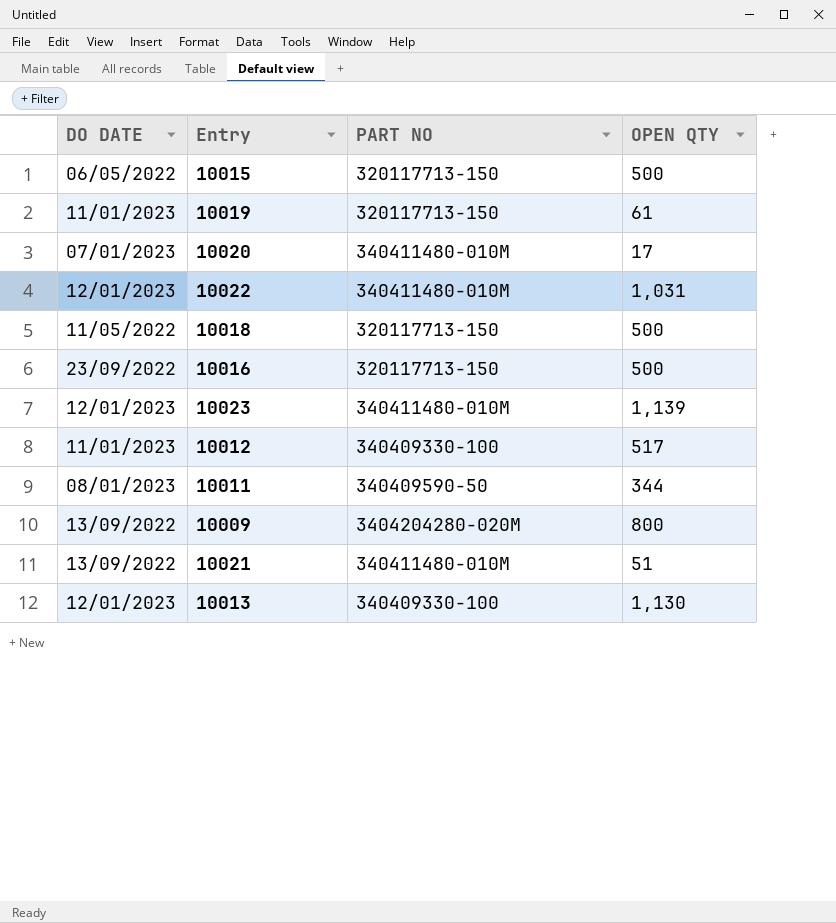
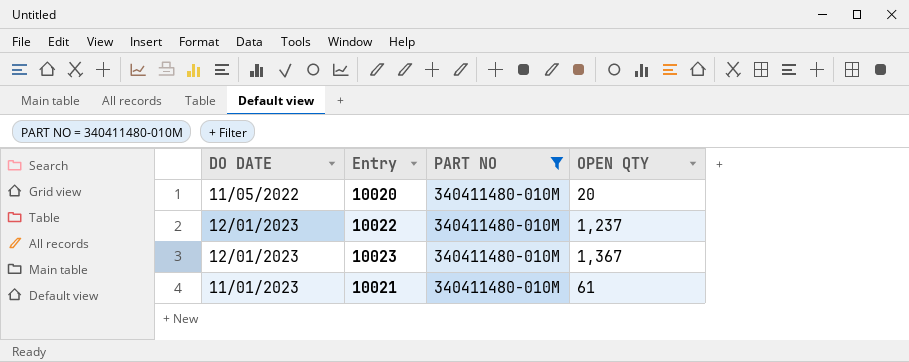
filter: none -> PART NO = 340411480-010M
10020 | DO DATE: 07/01/2023 -> 11/05/2022
10020 | OPEN QTY: 17 -> 20
10022 | OPEN QTY: 1,031 -> 1,237
10023 | OPEN QTY: 1,139 -> 1,367
10021 | DO DATE: 13/09/2022 -> 11/01/2023
10021 | OPEN QTY: 51 -> 61

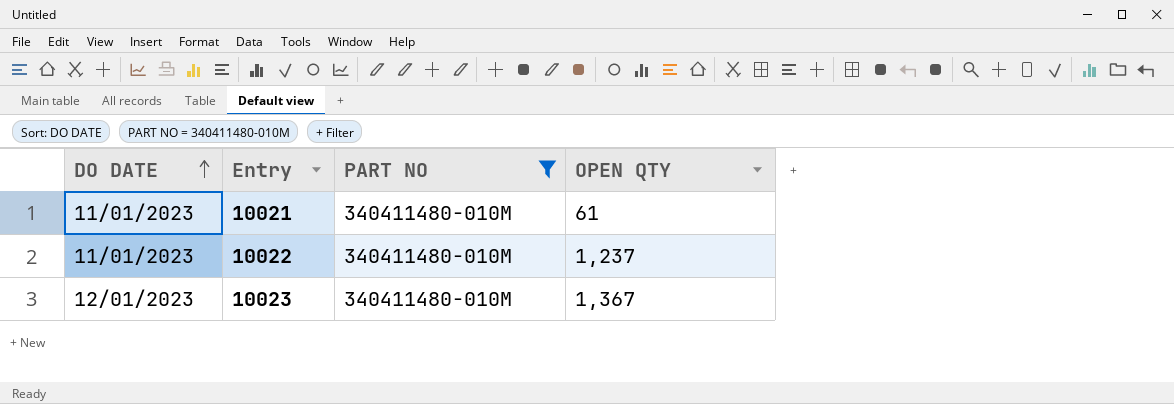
row order: none -> DO DATE ascending
row 10020: 11/05/2022 | 340411480-010M | 20 -> none
10022 | DO DATE: 12/01/2023 -> 11/01/2023

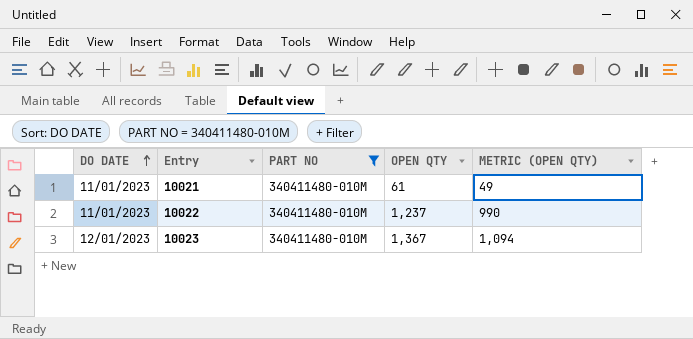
column METRIC (OPEN QTY) | formula: none -> [OPEN QTY] * 0.8

